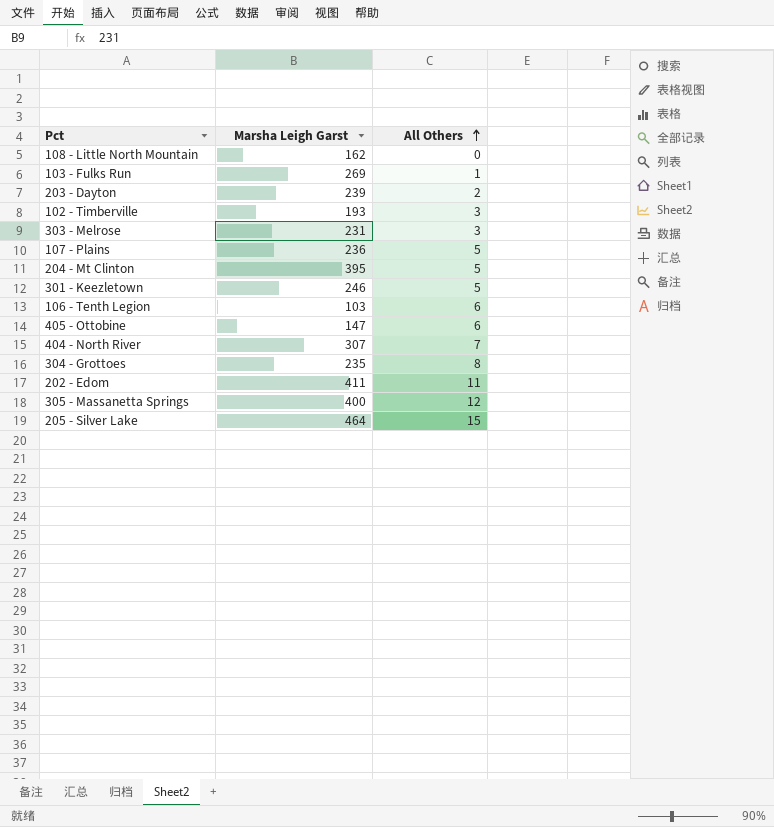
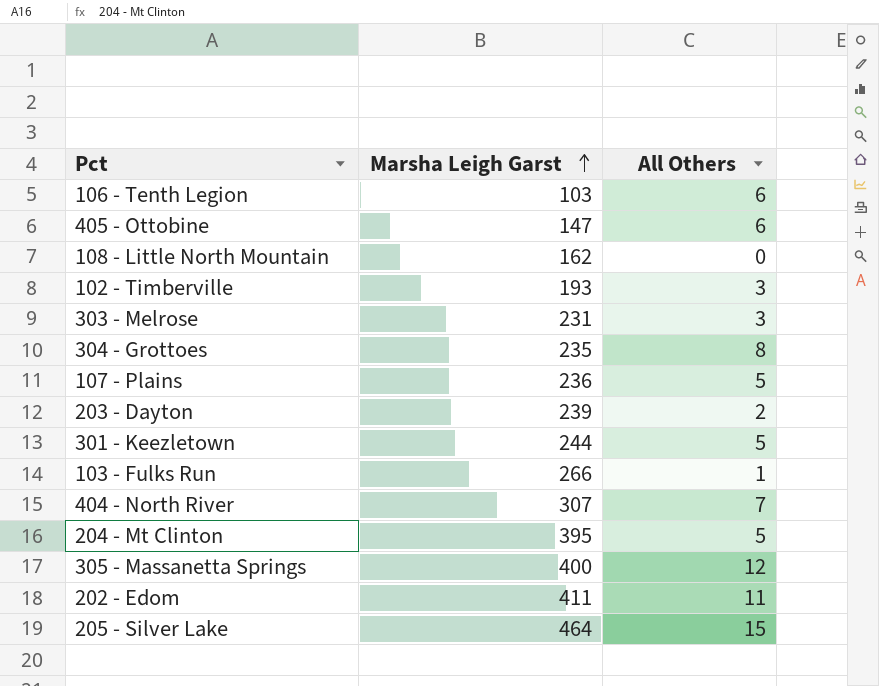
row order: All Others ascending -> Marsha Leigh Garst ascending
301 - Keezletown | Marsha Leigh Garst: 246 -> 244
103 - Fulks Run | Marsha Leigh Garst: 269 -> 266

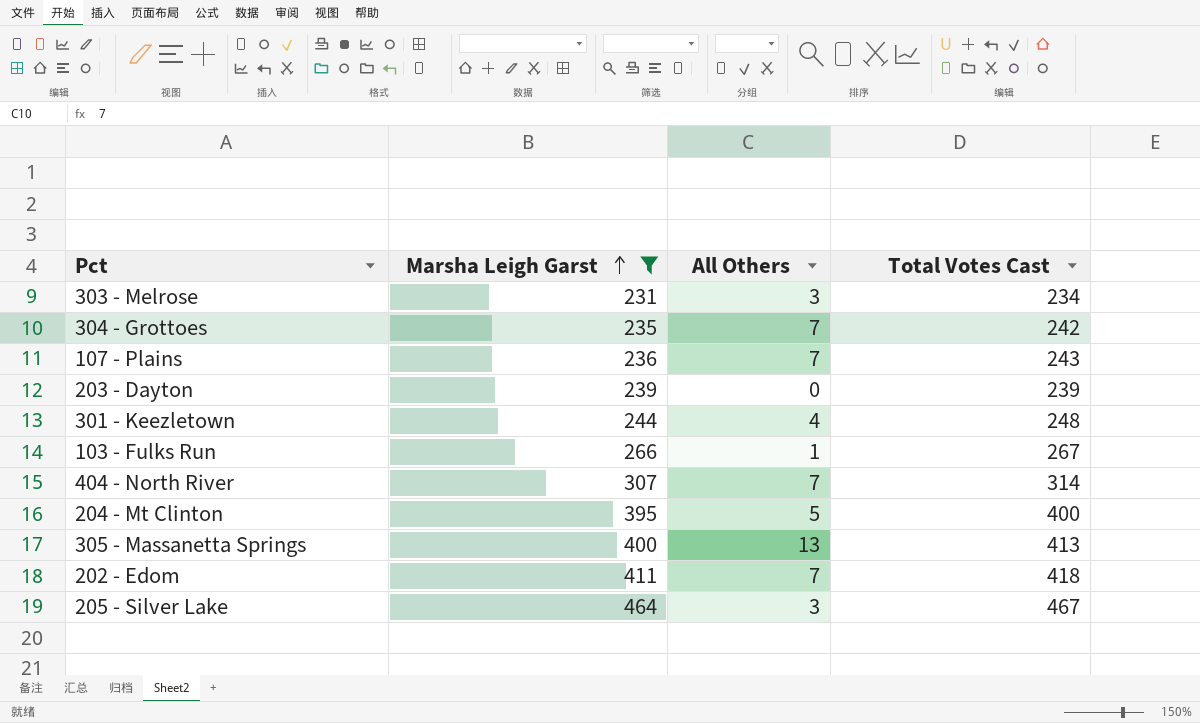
filter: none -> Marsha Leigh Garst >= 231
column Total Votes Cast | formula: none -> [Marsha Leigh Garst] + [All Others]
304 - Grottoes | All Others: 8 -> 7
107 - Plains | All Others: 5 -> 7
203 - Dayton | All Others: 2 -> 0
301 - Keezletown | All Others: 5 -> 4
305 - Massanetta Springs | All Others: 12 -> 13
202 - Edom | All Others: 11 -> 7
205 - Silver Lake | All Others: 15 -> 3

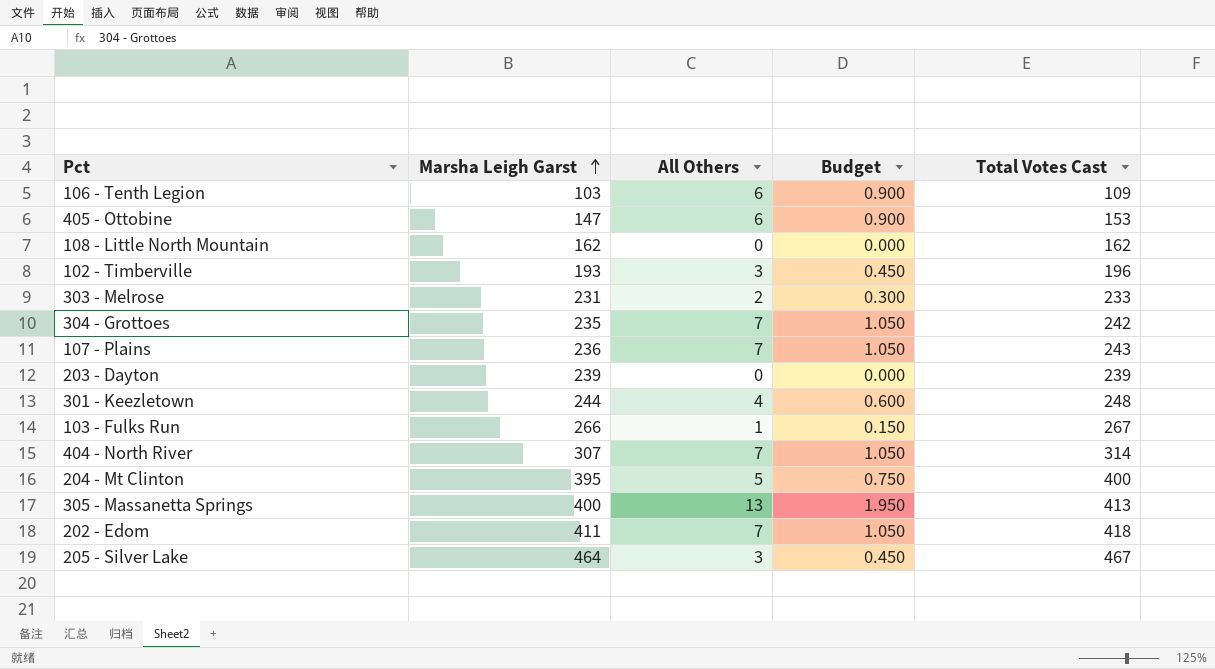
filter: Marsha Leigh Garst >= 231 -> none
column Budget | formula: none -> [All Others] * 0.15
303 - Melrose | All Others: 3 -> 2
303 - Melrose | Total Votes Cast: 234 -> 233

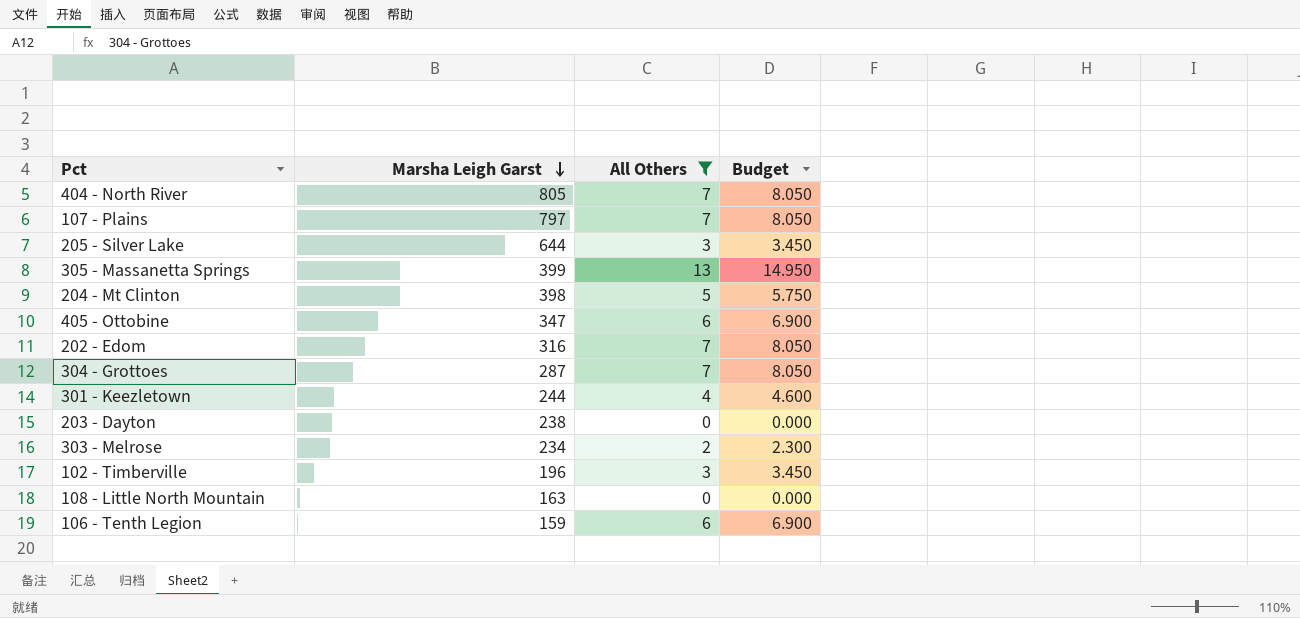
filter: none -> All Others != 1
row order: Marsha Leigh Garst ascending -> Marsha Leigh Garst descending
column Total Votes Cast | formula: [Marsha Leigh Garst] + [All Others] -> none
column Budget | formula: [All Others] * 0.15 -> [All Others] * 1.15
404 - North River | Marsha Leigh Garst: 307 -> 805
107 - Plains | Marsha Leigh Garst: 236 -> 797
205 - Silver Lake | Marsha Leigh Garst: 464 -> 644
305 - Massanetta Springs | Marsha Leigh Garst: 400 -> 399
204 - Mt Clinton | Marsha Leigh Garst: 395 -> 398
405 - Ottobine | Marsha Leigh Garst: 147 -> 347
202 - Edom | Marsha Leigh Garst: 411 -> 316
304 - Grottoes | Marsha Leigh Garst: 235 -> 287
203 - Dayton | Marsha Leigh Garst: 239 -> 238
303 - Melrose | Marsha Leigh Garst: 231 -> 234
102 - Timberville | Marsha Leigh Garst: 193 -> 196
108 - Little North Mountain | Marsha Leigh Garst: 162 -> 163
106 - Tenth Legion | Marsha Leigh Garst: 103 -> 159

